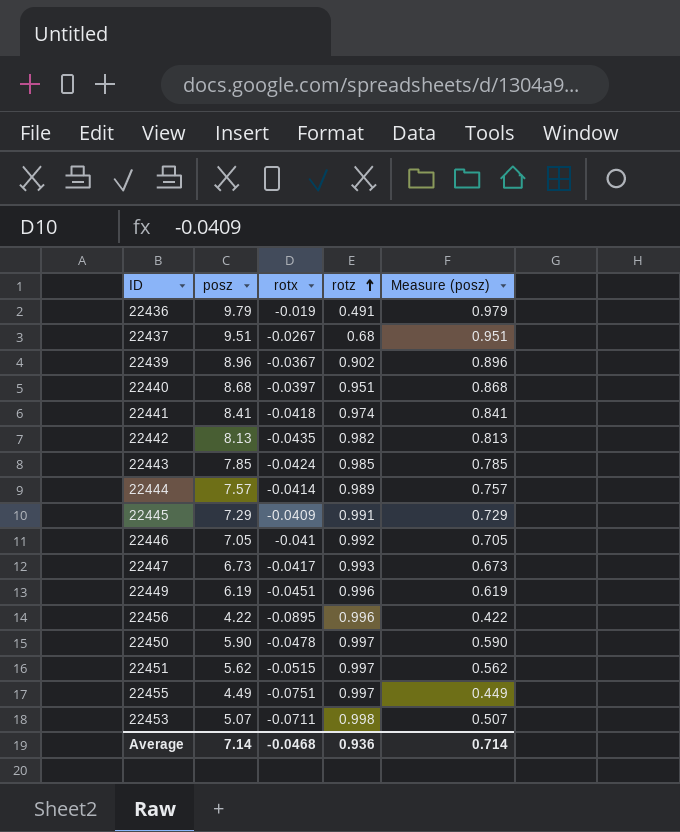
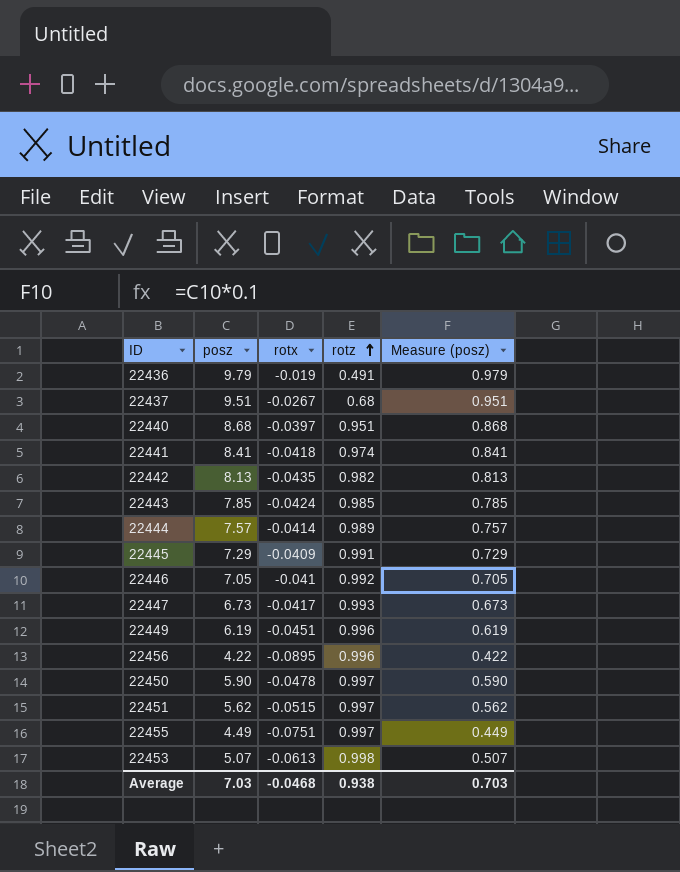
row 22439: 8.96 | -0.0367 | 0.902 | 0.896 -> none
22453 | rotx: -0.0711 -> -0.0613
Average | posz: 7.14 -> 7.03
Average | rotz: 0.936 -> 0.938
Average | Measure (posz): 0.714 -> 0.703

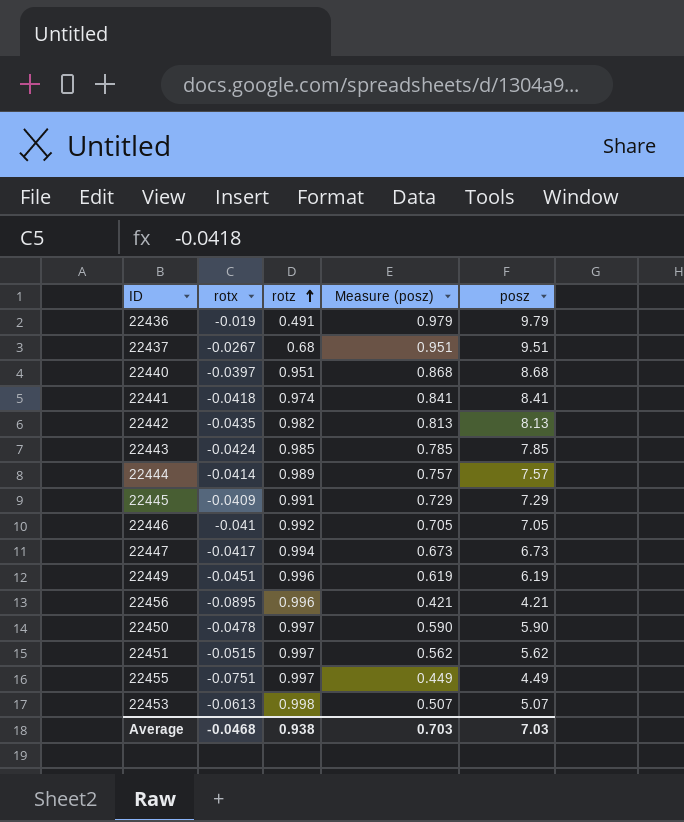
column posz | position: 2 -> 5
22447 | rotz: 0.993 -> 0.994
22456 | Measure (posz): 0.422 -> 0.421
22456 | posz: 4.22 -> 4.21

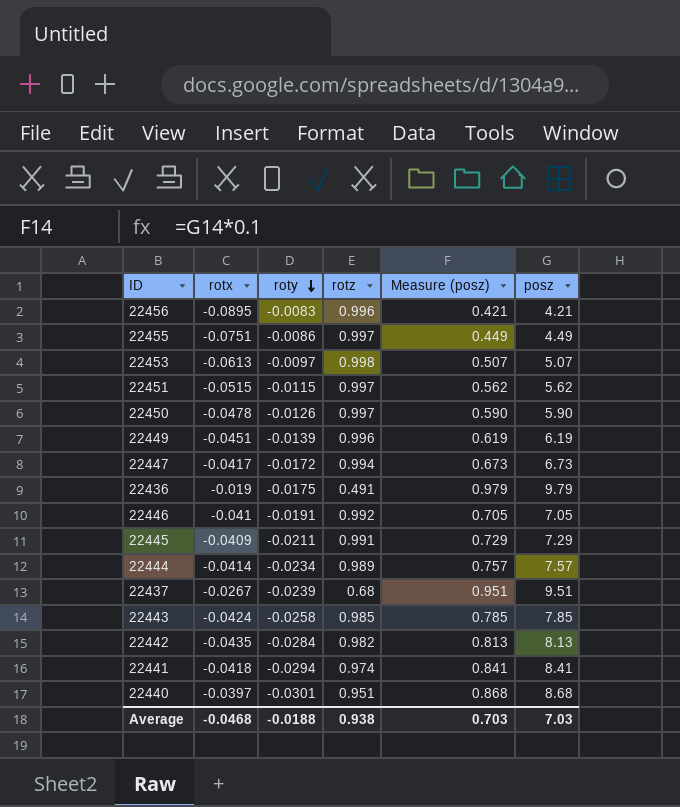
row order: rotz ascending -> roty descending
column roty | position: none -> 3

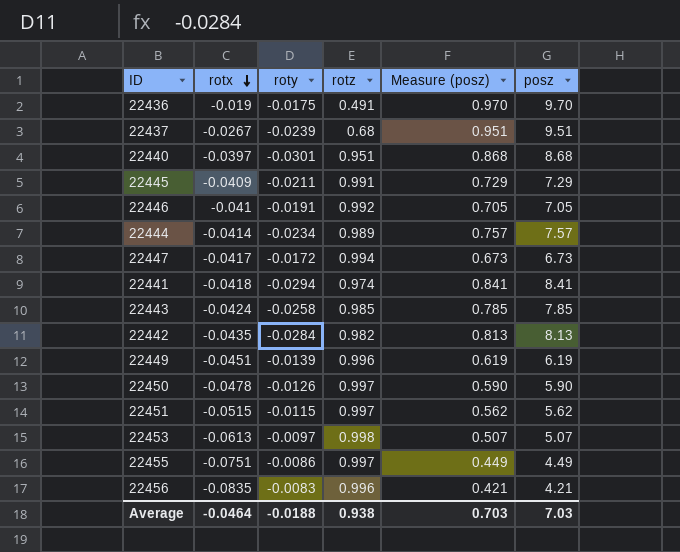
row order: roty descending -> rotx descending
22436 | Measure (posz): 0.979 -> 0.970
22436 | posz: 9.79 -> 9.70
22456 | rotx: -0.0895 -> -0.0835
Average | rotx: -0.0468 -> -0.0464

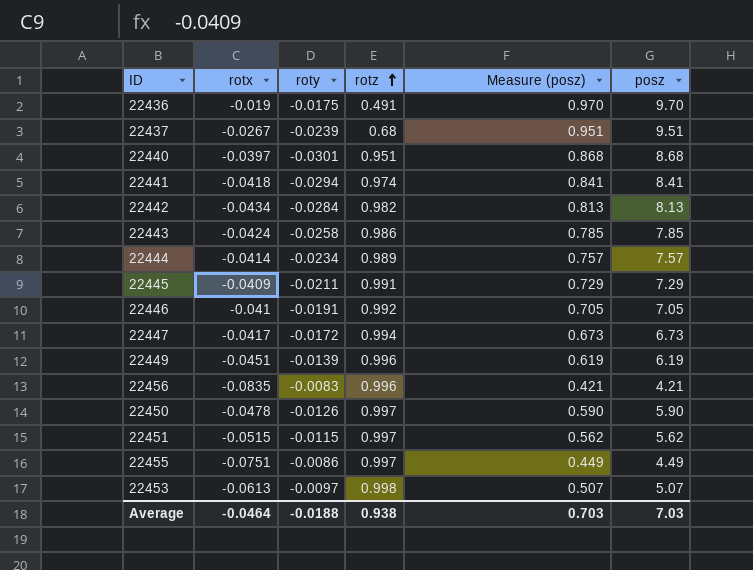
row order: rotx descending -> rotz ascending
22442 | rotx: -0.0435 -> -0.0434
22443 | rotz: 0.985 -> 0.986

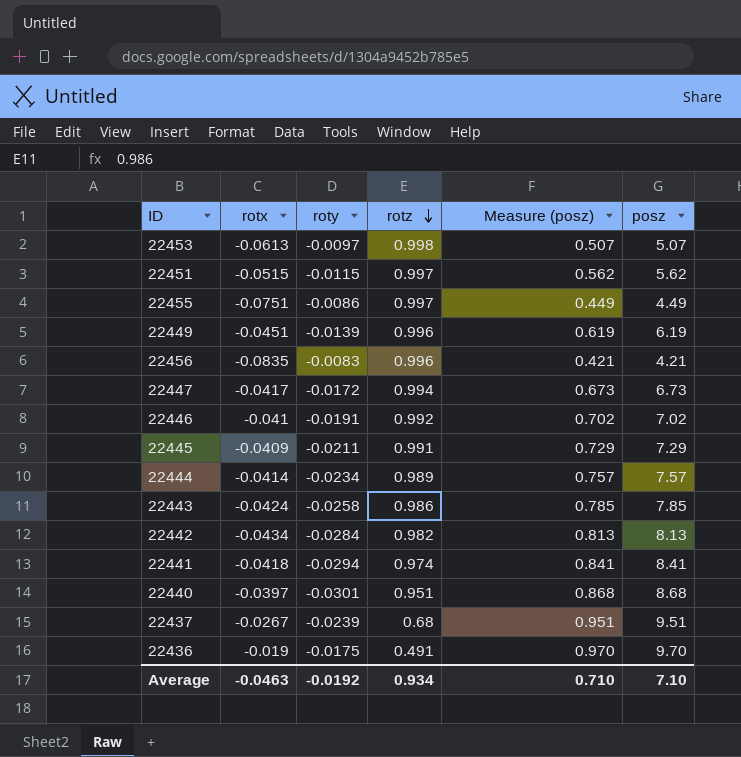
row order: rotz ascending -> rotz descending
row 22450: -0.0478 | -0.0126 | 0.997 | 0.590 | 5.90 -> none
22446 | Measure (posz): 0.705 -> 0.702
22446 | posz: 7.05 -> 7.02
Average | rotx: -0.0464 -> -0.0463
Average | roty: -0.0188 -> -0.0192
Average | rotz: 0.938 -> 0.934
Average | Measure (posz): 0.703 -> 0.710
Average | posz: 7.03 -> 7.10

